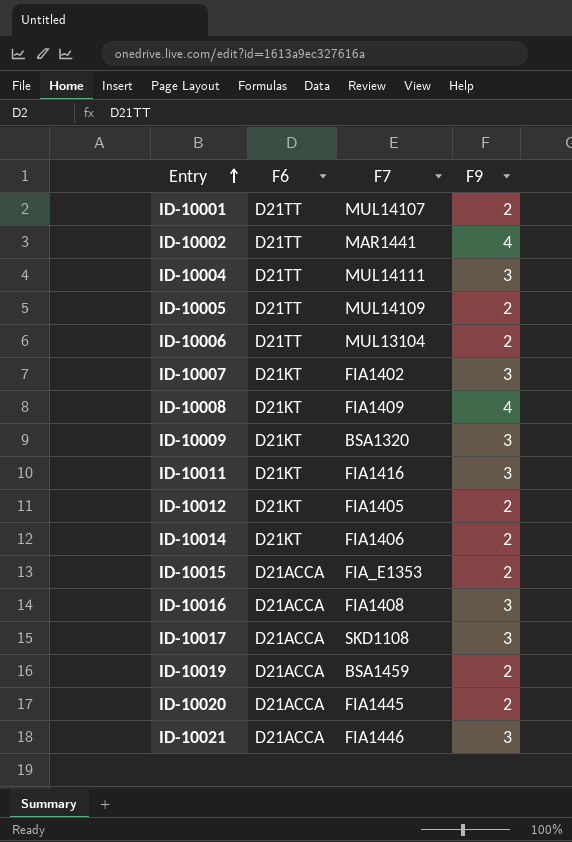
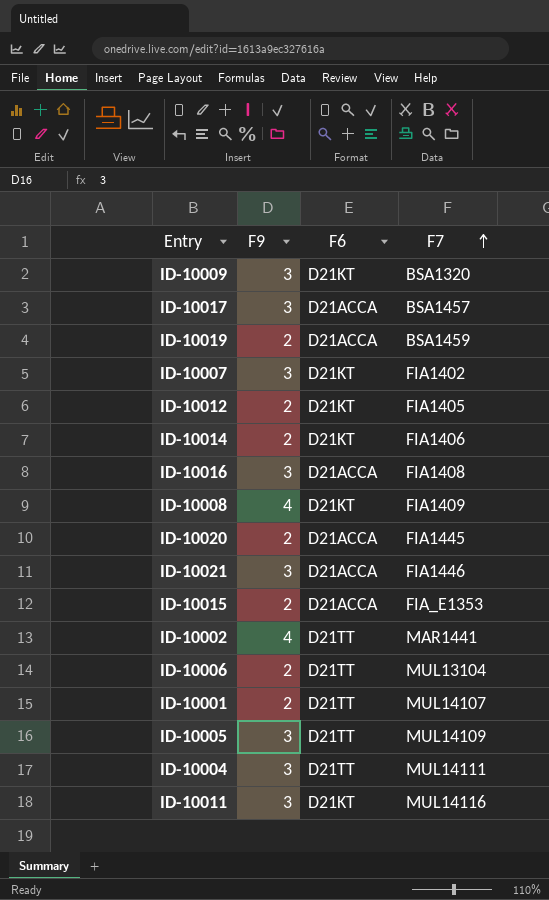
row order: Entry ascending -> F7 ascending
column F9 | position: 4 -> 2
ID-10017 | F7: SKD1108 -> BSA1457
ID-10005 | F9: 2 -> 3
ID-10011 | F7: FIA1416 -> MUL14116

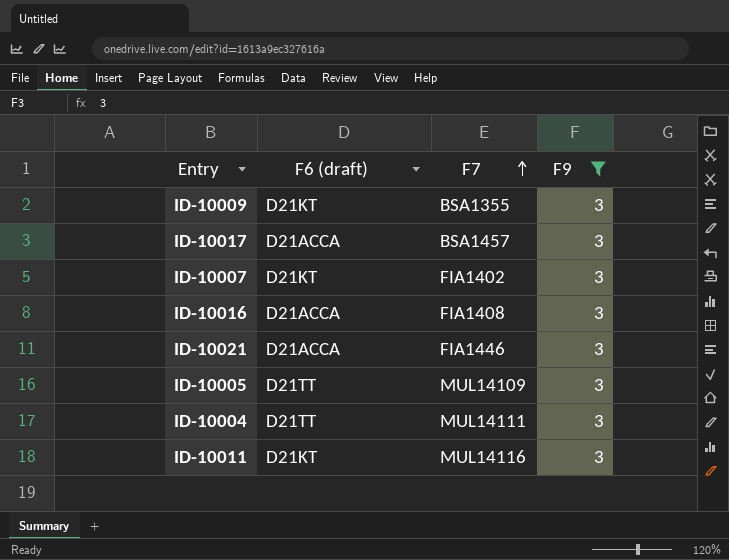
filter: none -> F9 = 3
column name: F6 -> F6 (draft)
column F9 | position: 2 -> 4
ID-10009 | F7: BSA1320 -> BSA1355

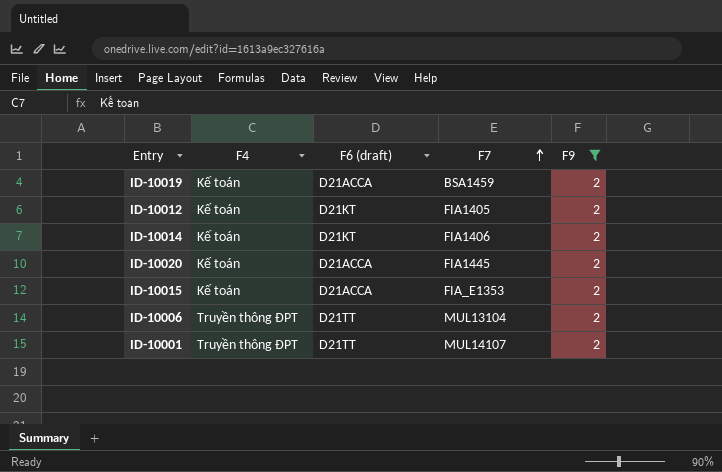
filter: F9 = 3 -> F9 = 2
column F4 | position: none -> 2

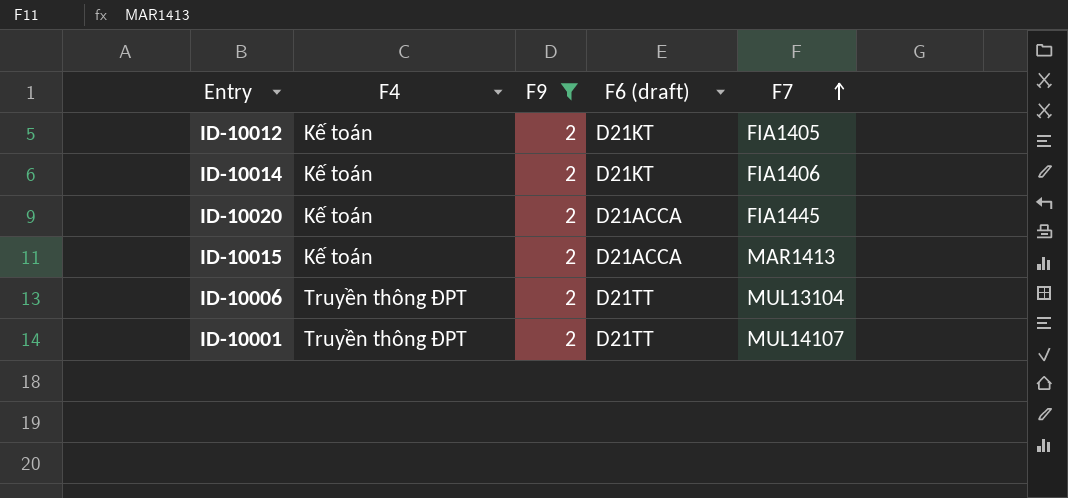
column F9 | position: 5 -> 3
row ID-10019: Kế toán | D21ACCA | BSA1459 | 2 -> none
ID-10015 | F7: FIA_E1353 -> MAR1413

